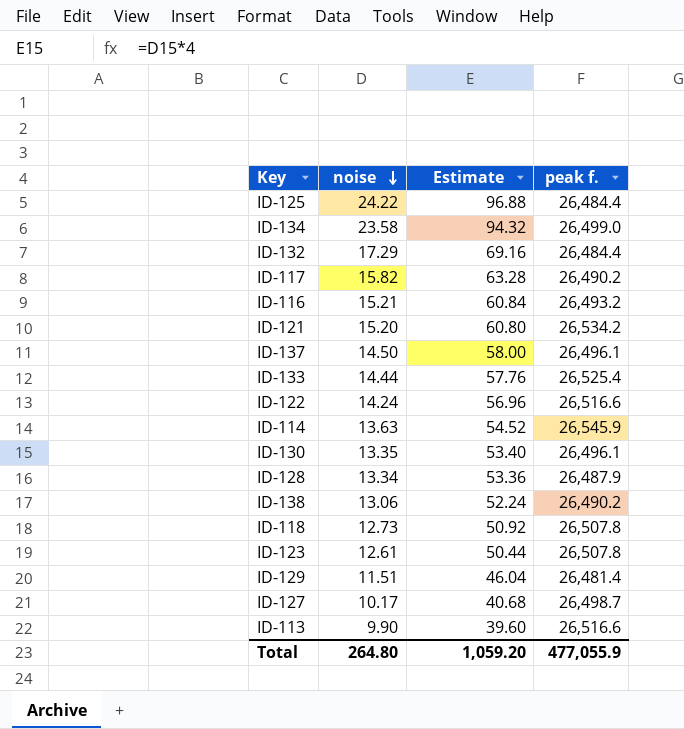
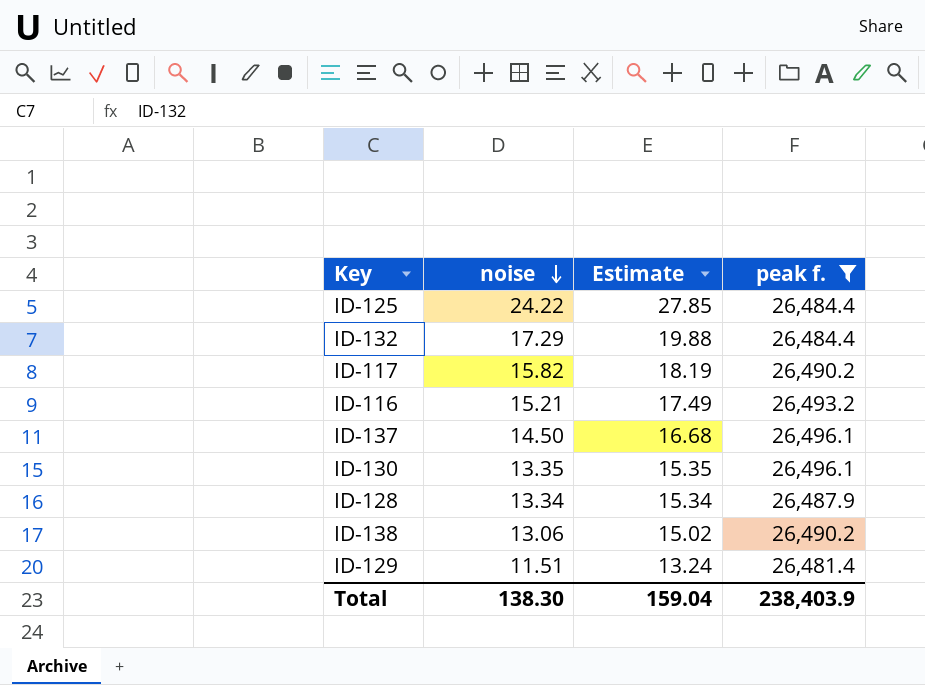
filter: none -> peak f. <= 26,496.1
column Estimate | formula: [noise] * 4 -> [noise] * 1.15
Total | noise: 264.80 -> 138.30
Total | Estimate: 1,059.20 -> 159.04
Total | peak f.: 477,055.9 -> 238,403.9

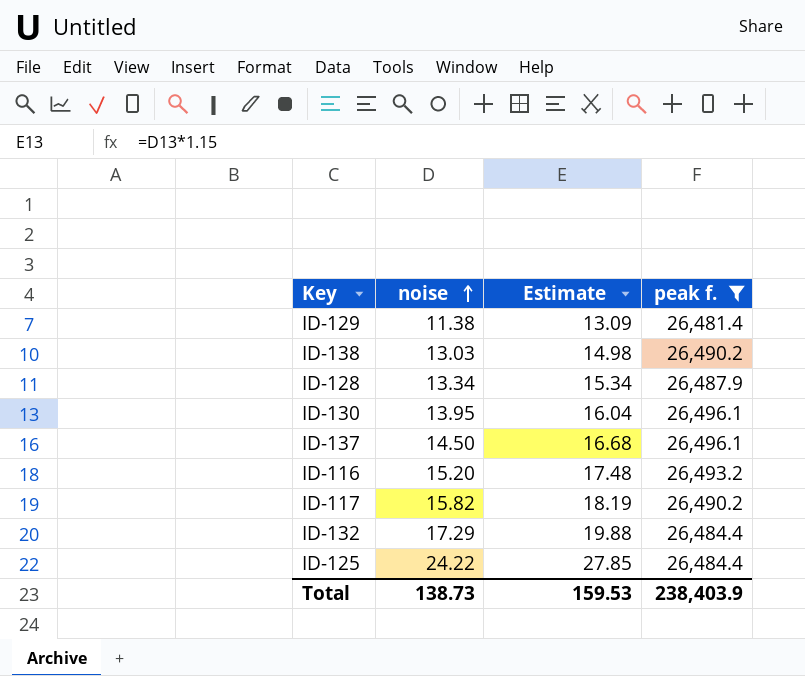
row order: noise descending -> noise ascending
ID-129 | noise: 11.51 -> 11.38
ID-129 | Estimate: 13.24 -> 13.09
ID-138 | noise: 13.06 -> 13.03
ID-138 | Estimate: 15.02 -> 14.98
ID-130 | noise: 13.35 -> 13.95
ID-130 | Estimate: 15.35 -> 16.04
ID-116 | noise: 15.21 -> 15.20
ID-116 | Estimate: 17.49 -> 17.48
Total | noise: 138.30 -> 138.73
Total | Estimate: 159.04 -> 159.53

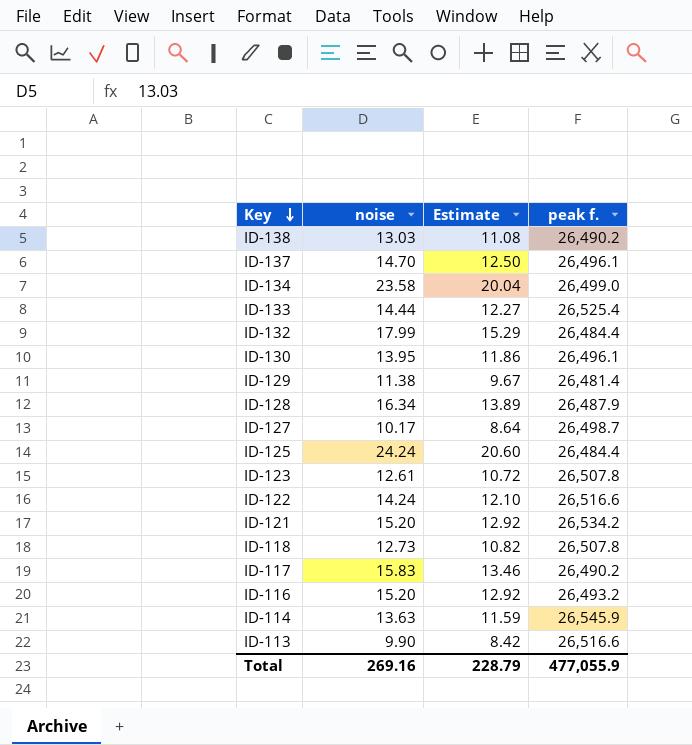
filter: peak f. <= 26,496.1 -> none
row order: noise ascending -> Key descending
column Estimate | formula: [noise] * 1.15 -> [noise] * 0.85
ID-137 | noise: 14.50 -> 14.70
ID-132 | noise: 17.29 -> 17.99
ID-128 | noise: 13.34 -> 16.34
ID-125 | noise: 24.22 -> 24.24
ID-117 | noise: 15.82 -> 15.83
Total | noise: 138.73 -> 269.16
Total | Estimate: 159.53 -> 228.79
Total | peak f.: 238,403.9 -> 477,055.9

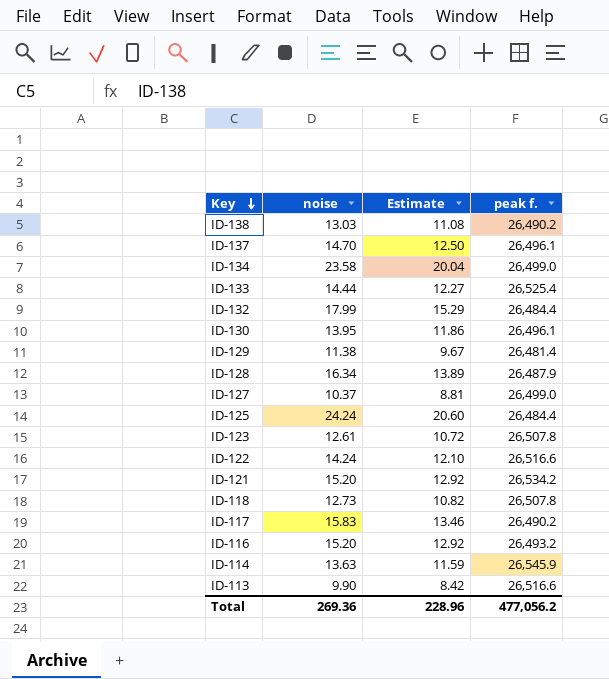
ID-127 | noise: 10.17 -> 10.37
ID-127 | Estimate: 8.64 -> 8.81
ID-127 | peak f.: 26,498.7 -> 26,499.0
Total | noise: 269.16 -> 269.36
Total | Estimate: 228.79 -> 228.96
Total | peak f.: 477,055.9 -> 477,056.2

